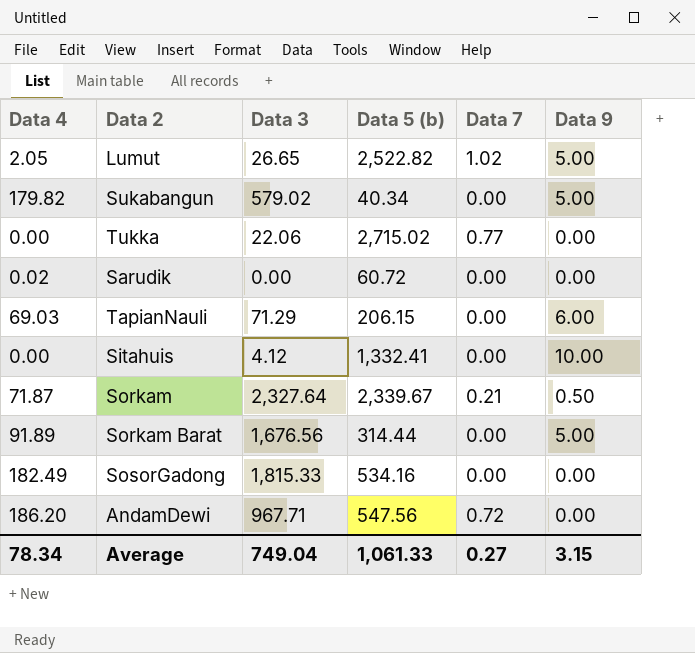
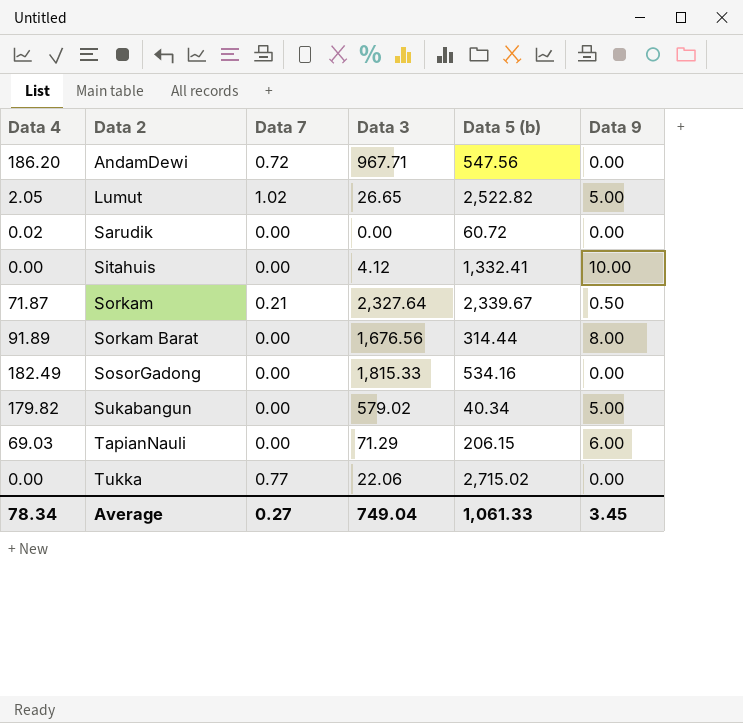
row order: none -> Data 2 ascending
column Data 7 | position: 5 -> 3
Sorkam Barat | Data 9: 5.00 -> 8.00
Average | Data 9: 3.15 -> 3.45

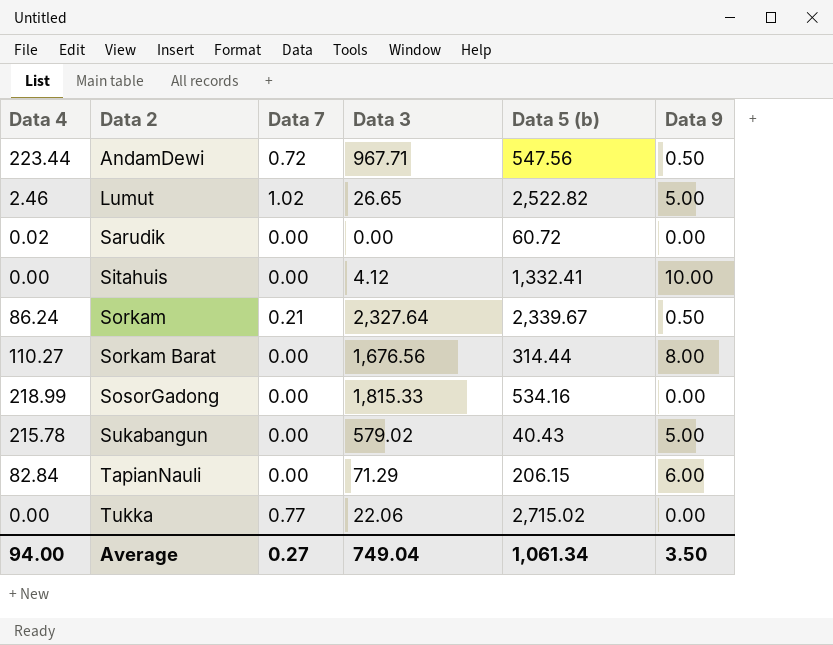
AndamDewi | Data 4: 186.20 -> 223.44
AndamDewi | Data 9: 0.00 -> 0.50
Lumut | Data 4: 2.05 -> 2.46
Sorkam | Data 4: 71.87 -> 86.24
Sorkam Barat | Data 4: 91.89 -> 110.27
SosorGadong | Data 4: 182.49 -> 218.99
Sukabangun | Data 4: 179.82 -> 215.78
Sukabangun | Data 5 (b): 40.34 -> 40.43
TapianNauli | Data 4: 69.03 -> 82.84
Average | Data 4: 78.34 -> 94.00
Average | Data 5 (b): 1,061.33 -> 1,061.34
Average | Data 9: 3.45 -> 3.50

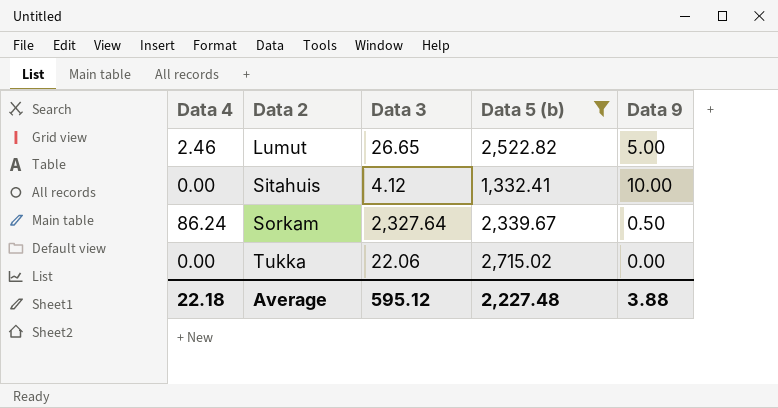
filter: none -> Data 5 (b) >= 1,332.41
column Data 7 | position: 3 -> none
Average | Data 4: 94.00 -> 22.18
Average | Data 3: 749.04 -> 595.12
Average | Data 5 (b): 1,061.34 -> 2,227.48
Average | Data 9: 3.50 -> 3.88

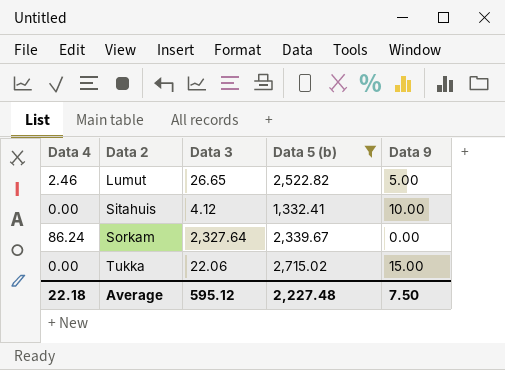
Sorkam | Data 9: 0.50 -> 0.00
Tukka | Data 9: 0.00 -> 15.00
Average | Data 9: 3.88 -> 7.50

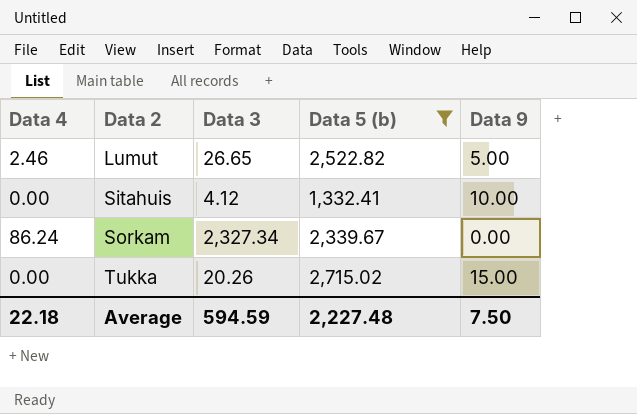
Sorkam | Data 3: 2,327.64 -> 2,327.34
Tukka | Data 3: 22.06 -> 20.26
Average | Data 3: 595.12 -> 594.59

